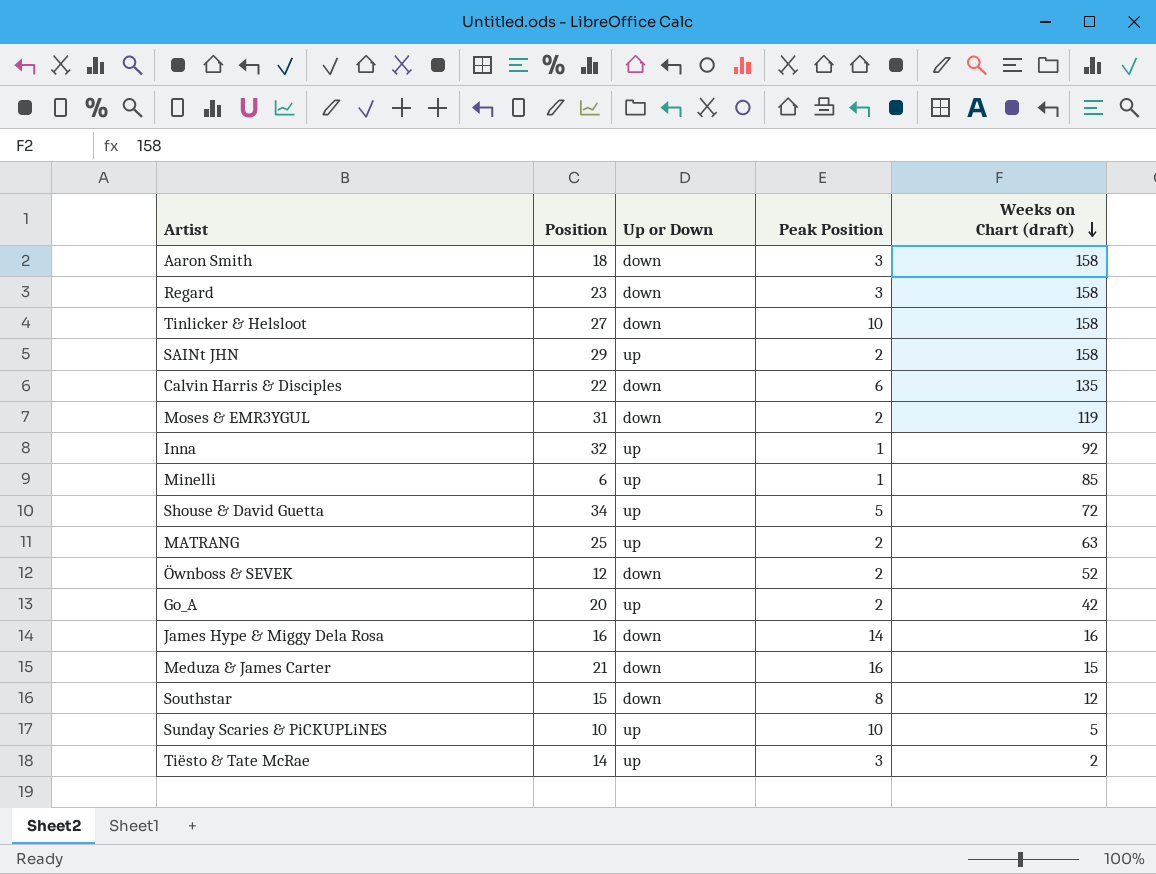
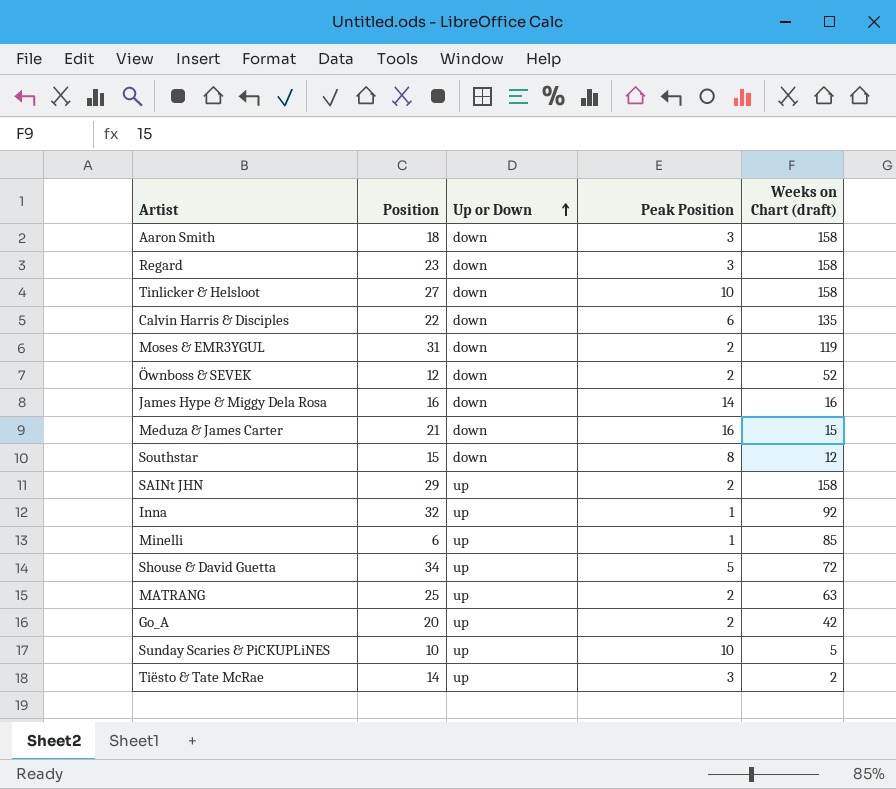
row order: Weeks on Chart (draft) descending -> Up or Down ascending

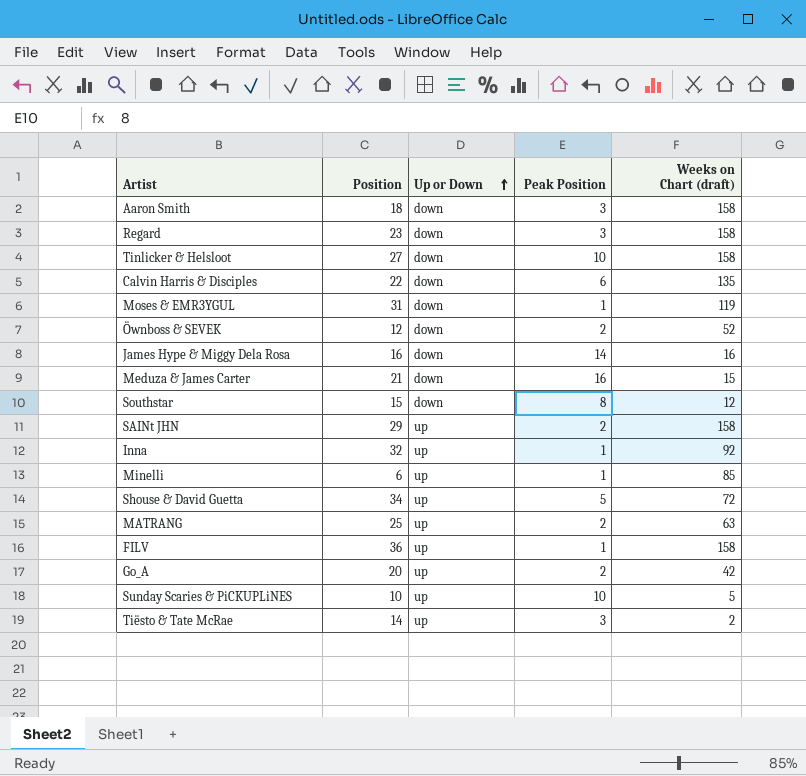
Moses & EMR3YGUL | Peak Position: 2 -> 1
row FILV: none -> 36 | up | 1 | 158

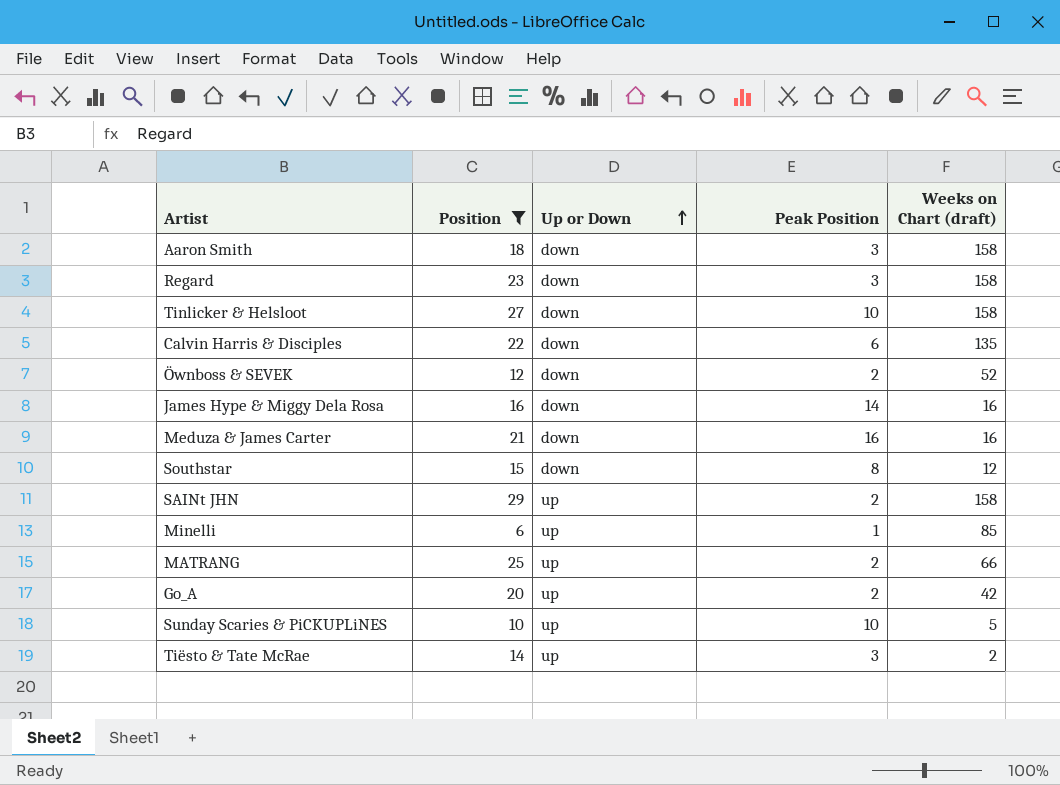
filter: none -> Position <= 29
Meduza & James Carter | Weeks on Chart (draft): 15 -> 16
MATRANG | Weeks on Chart (draft): 63 -> 66

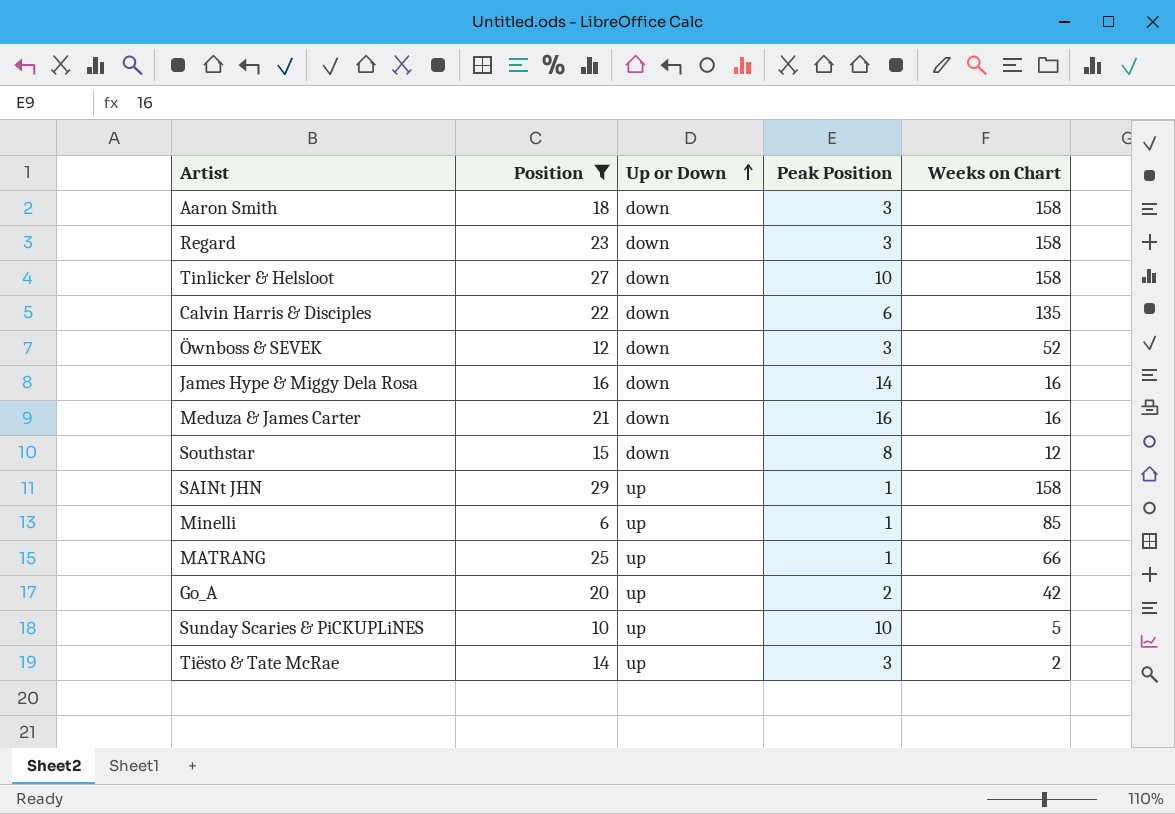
column name: Weeks on Chart (draft) -> Weeks on Chart
Öwnboss & SEVEK | Peak Position: 2 -> 3
SAINt JHN | Peak Position: 2 -> 1
MATRANG | Peak Position: 2 -> 1

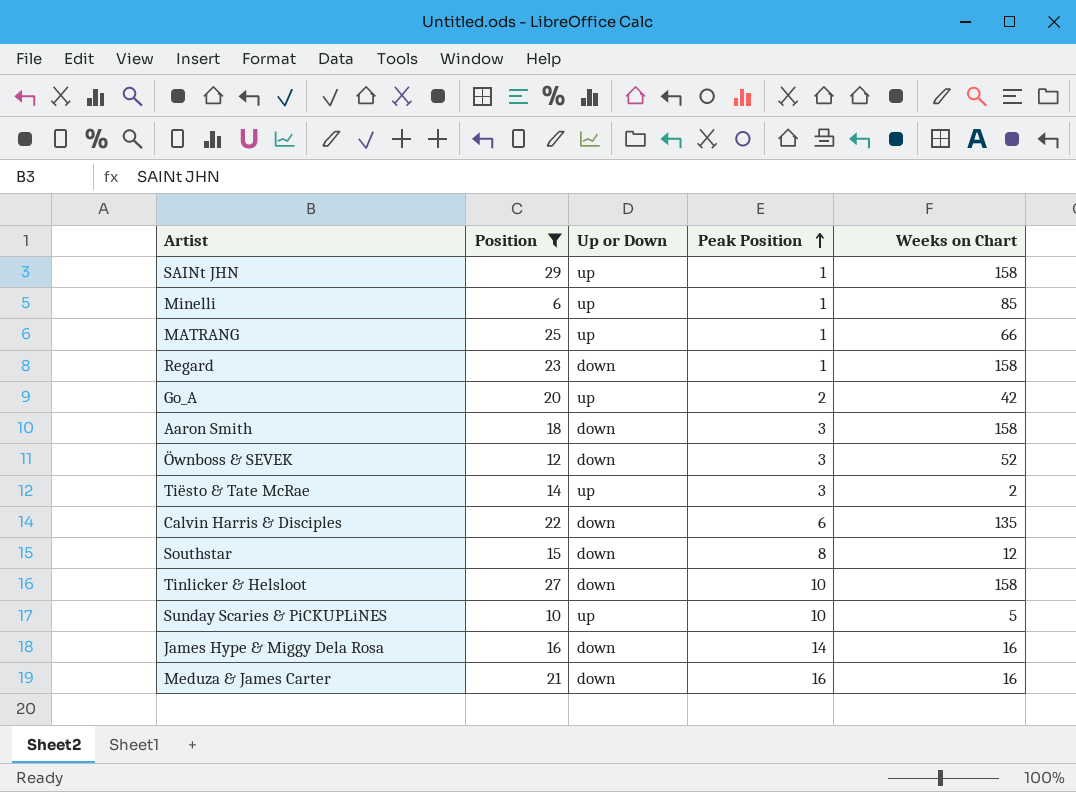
row order: Up or Down ascending -> Peak Position ascending
Regard | Peak Position: 3 -> 1

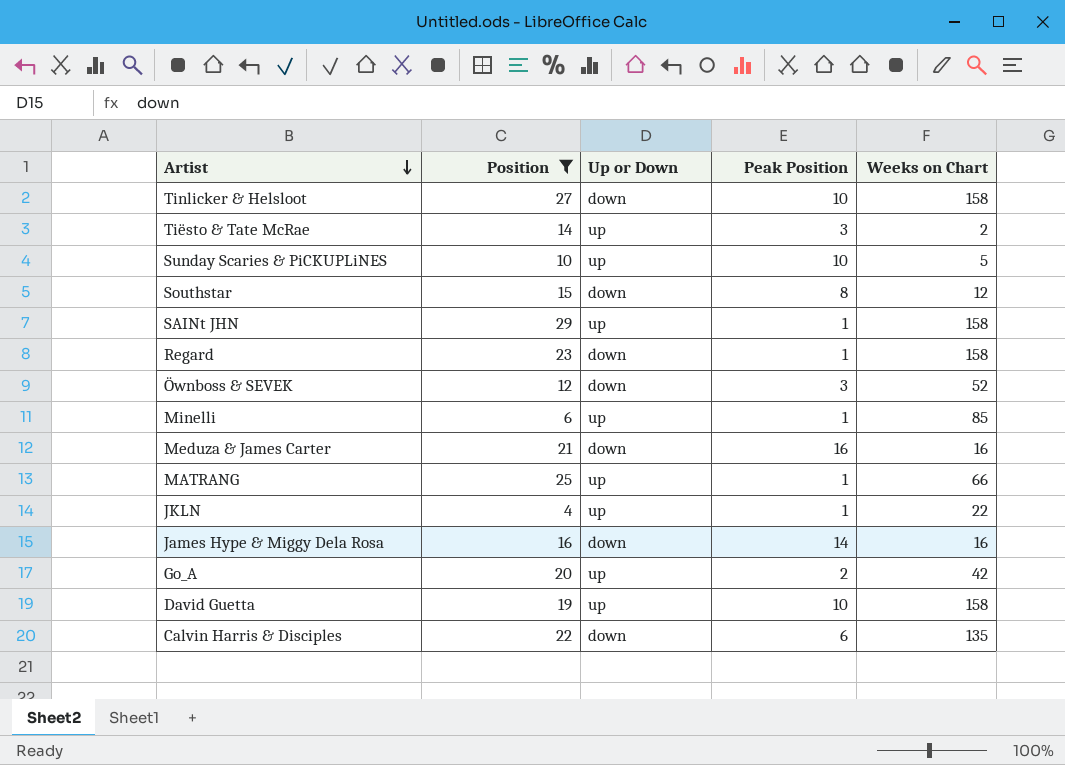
row order: Peak Position ascending -> Artist descending
row Aaron Smith: 18 | down | 3 | 158 -> none
row JKLN: none -> 4 | up | 1 | 22
row David Guetta: none -> 19 | up | 10 | 158

